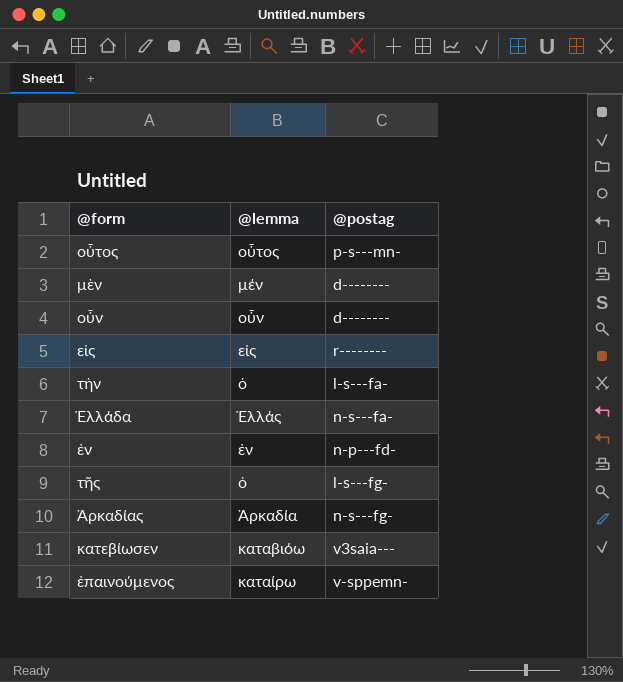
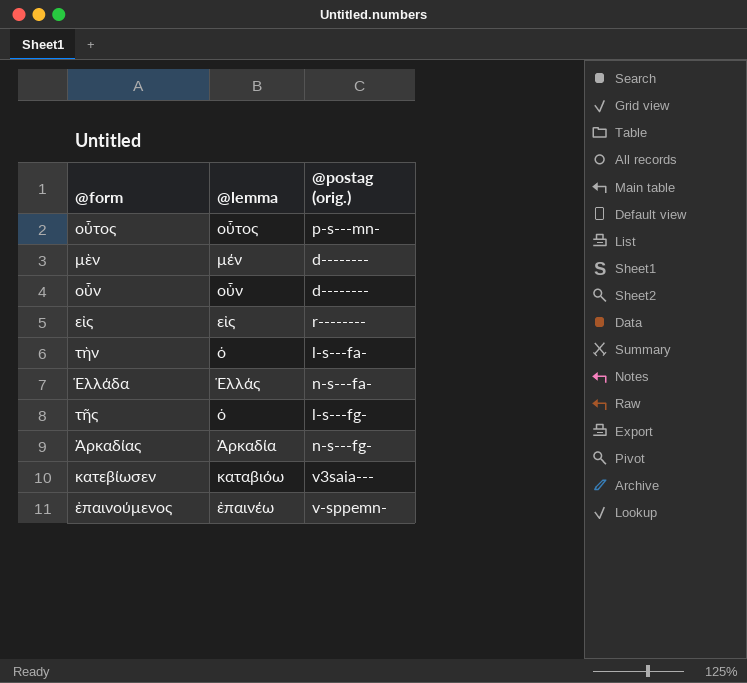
column name: @postag -> @postag (orig.)
row ἐν: ἐν | n-p---fd- -> none
ἐπαινούμενος | @lemma: καταίρω -> ἐπαινέω

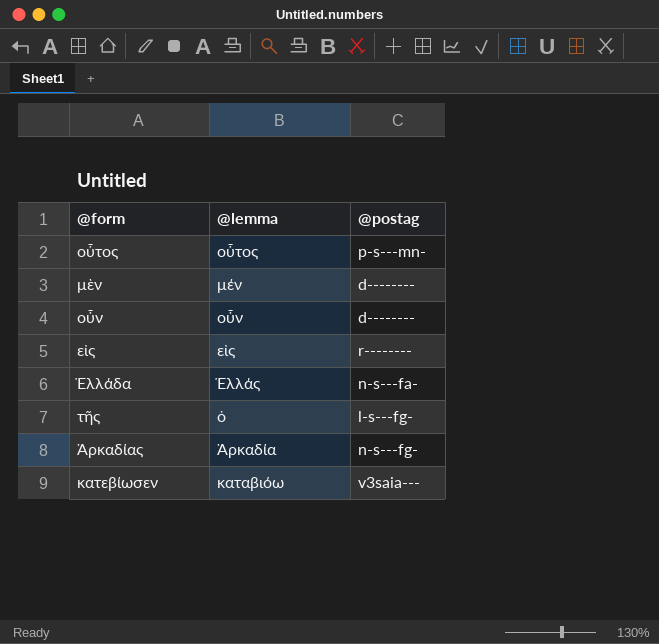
column name: @postag (orig.) -> @postag
row τὴν: ὁ | l-s---fa- -> none
row ἐπαινούμενος: ἐπαινέω | v-sppemn- -> none

